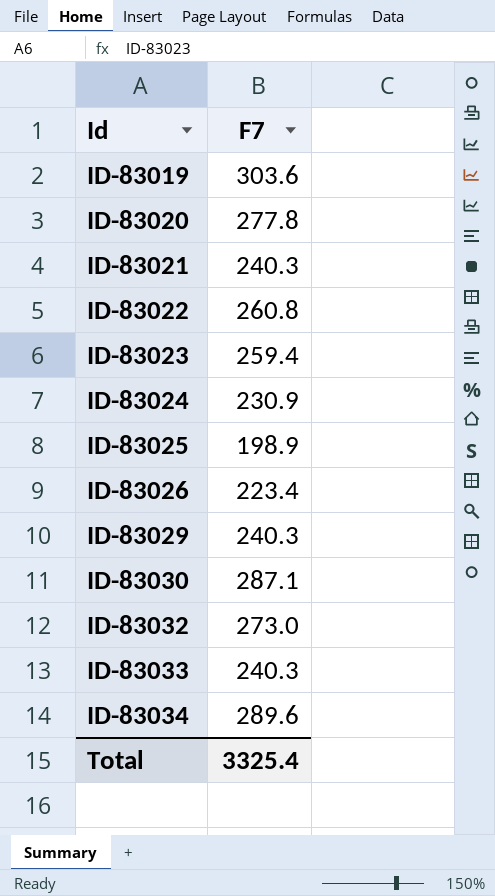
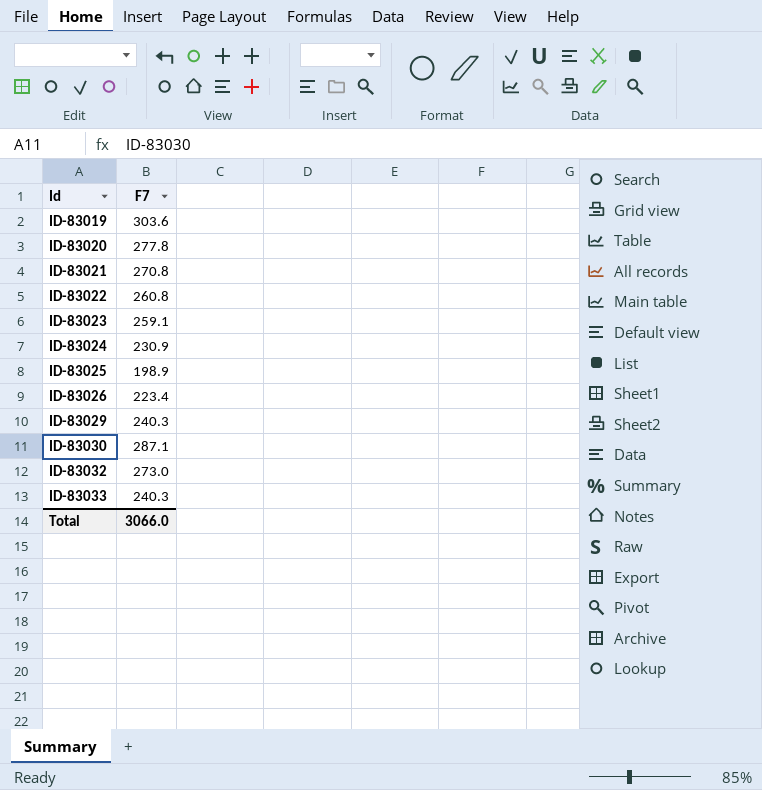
row ID-83034: 289.6 -> none
ID-83021 | F7: 240.3 -> 270.8
ID-83023 | F7: 259.4 -> 259.1
Total | F7: 3325.4 -> 3066.0

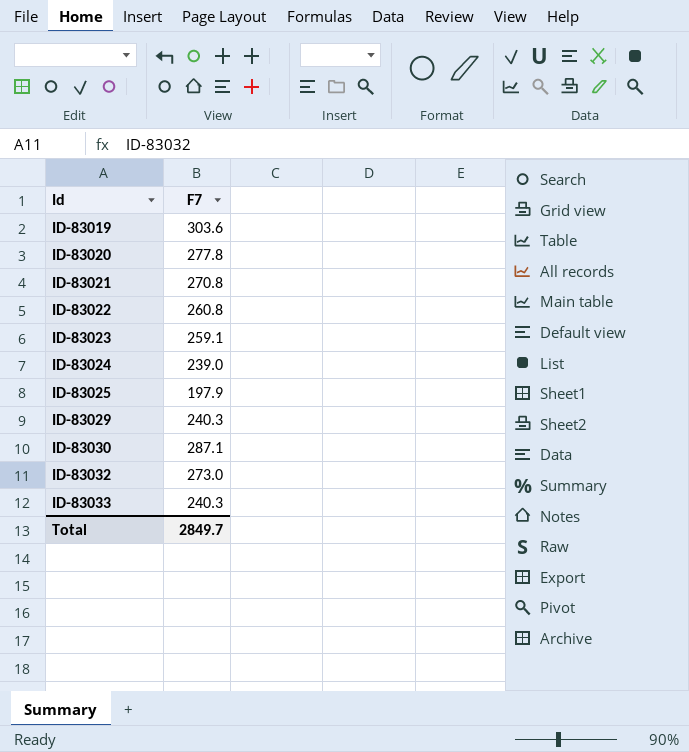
row ID-83026: 223.4 -> none
ID-83024 | F7: 230.9 -> 239.0
ID-83025 | F7: 198.9 -> 197.9
Total | F7: 3066.0 -> 2849.7

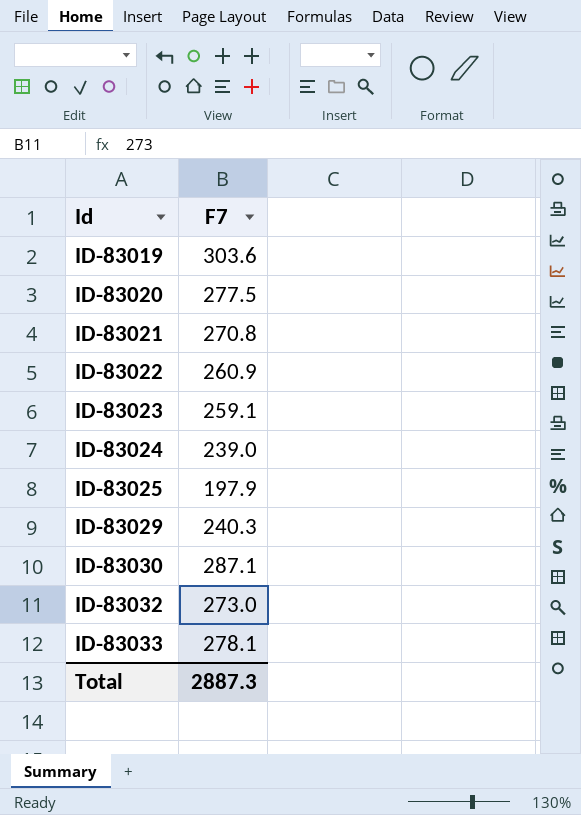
ID-83020 | F7: 277.8 -> 277.5
ID-83022 | F7: 260.8 -> 260.9
ID-83033 | F7: 240.3 -> 278.1
Total | F7: 2849.7 -> 2887.3

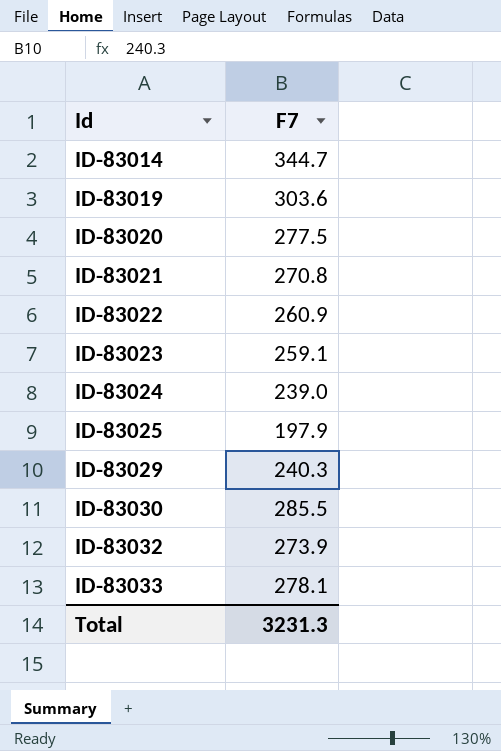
row ID-83014: none -> 344.7
ID-83030 | F7: 287.1 -> 285.5
ID-83032 | F7: 273.0 -> 273.9
Total | F7: 2887.3 -> 3231.3

